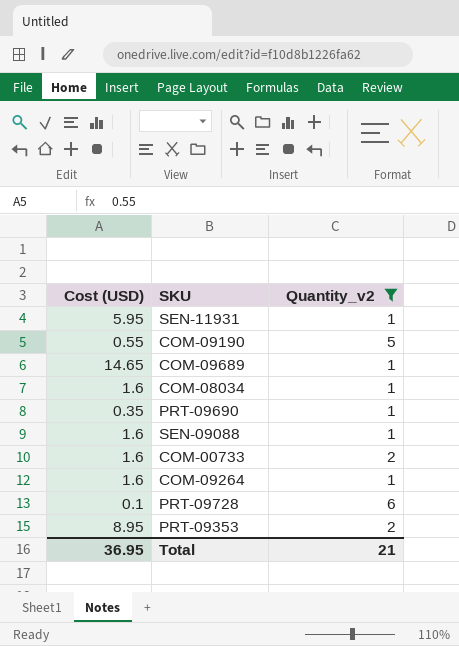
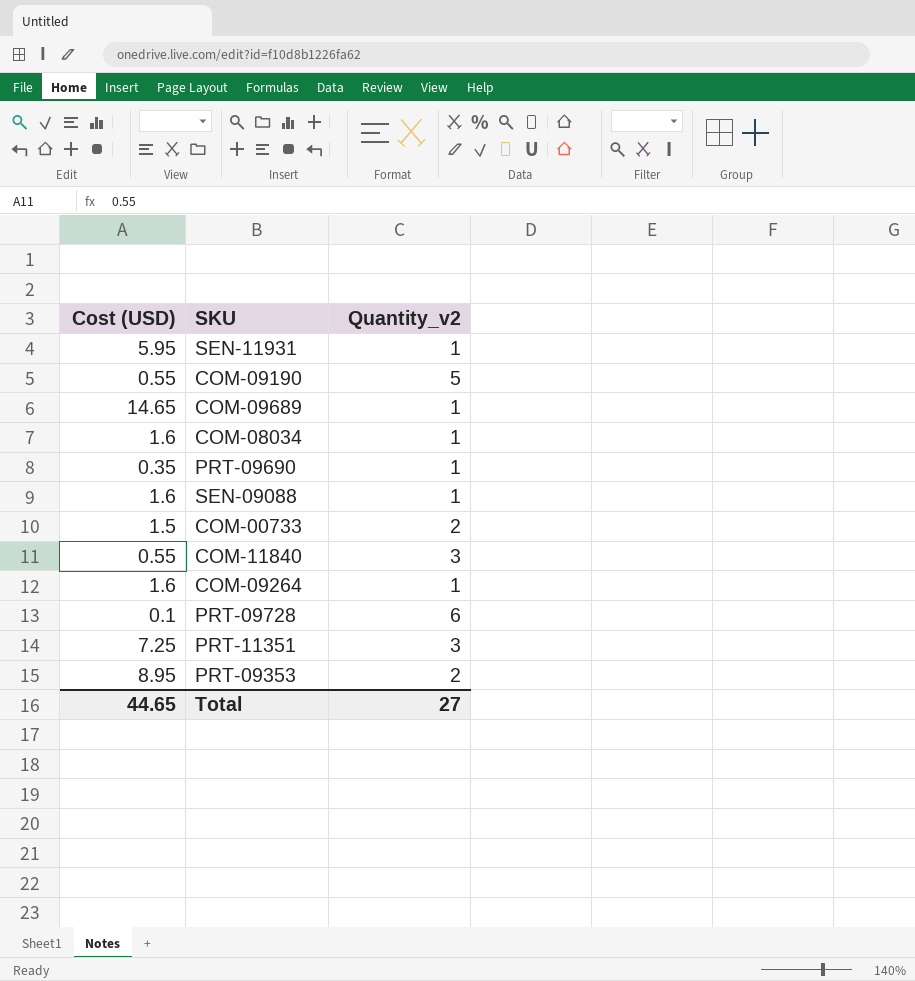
filter: Quantity_v2 != 3 -> none
COM-00733 | Cost (USD): 1.6 -> 1.5
Total | Cost (USD): 36.95 -> 44.65
Total | Quantity_v2: 21 -> 27

